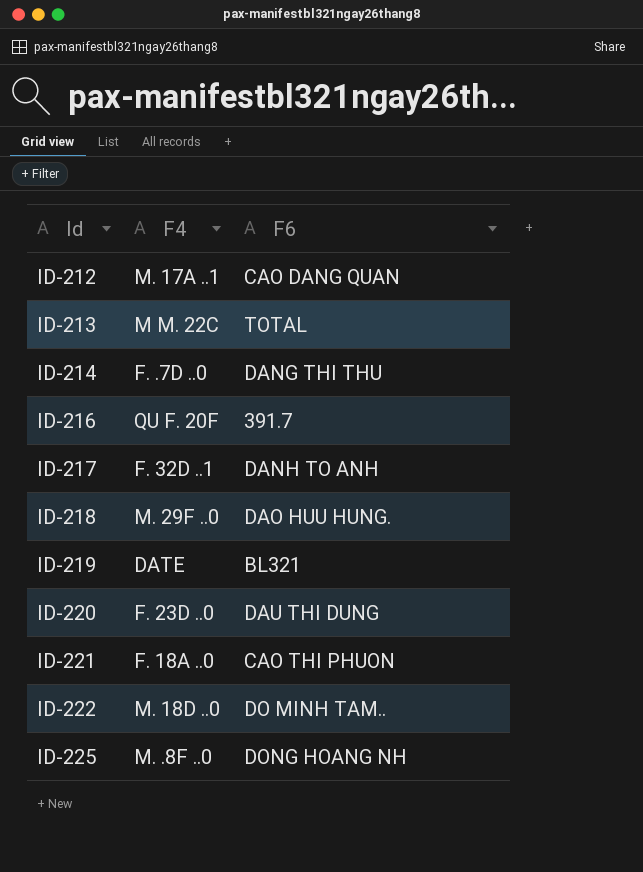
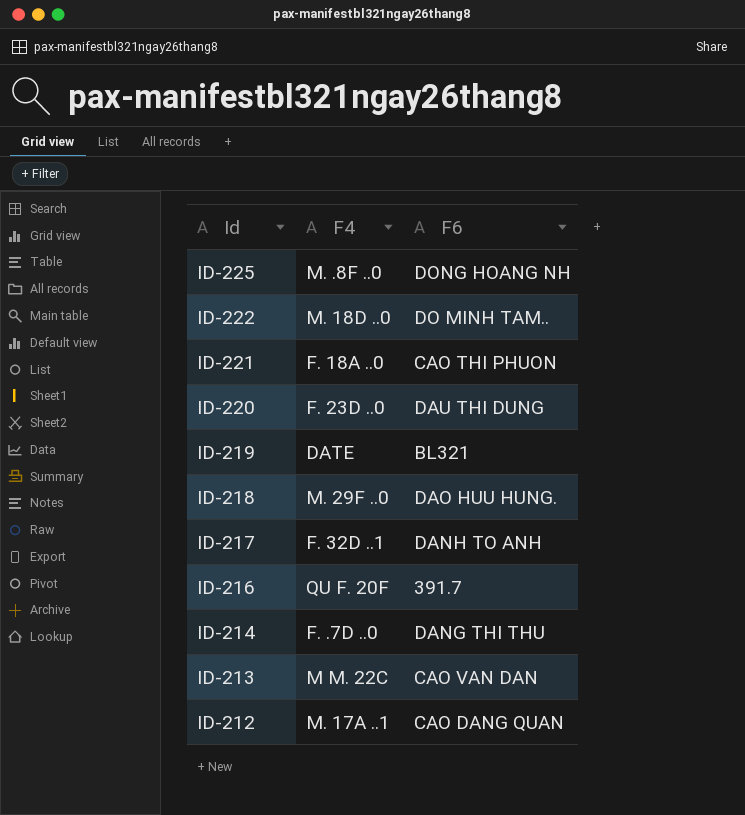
row order: Id ascending -> Id descending
ID-213 | F6: TOTAL -> CAO VAN DAN

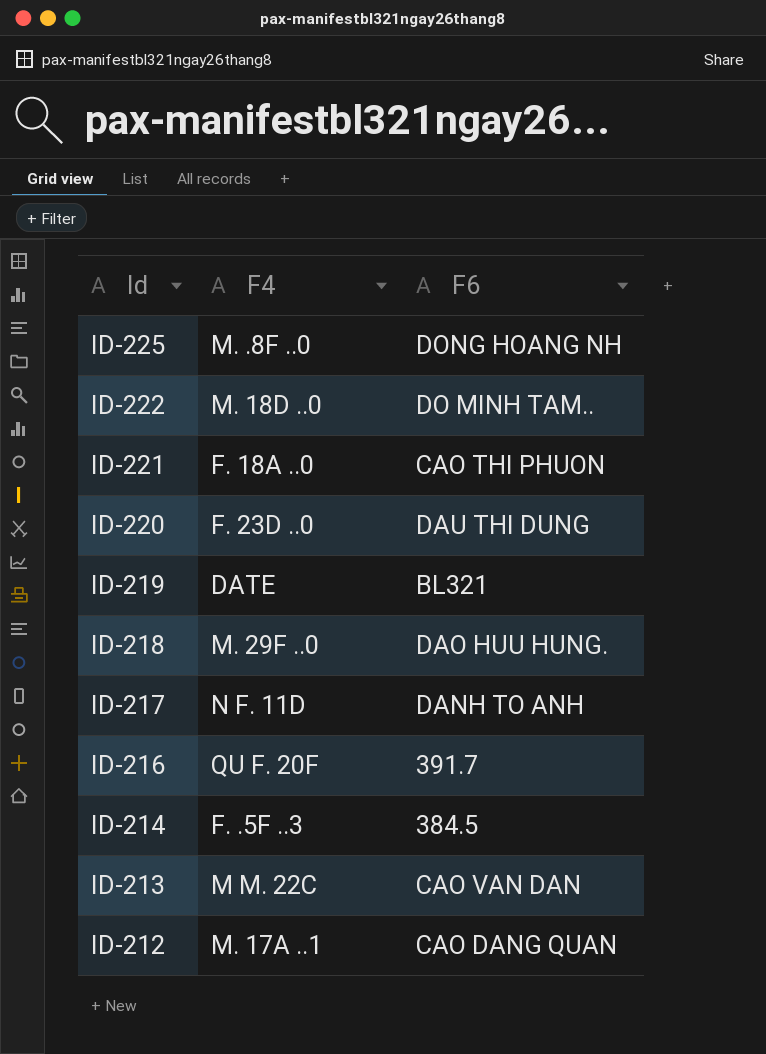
ID-217 | F4: F. 32D ..1 -> N F. 11D
ID-214 | F4: F. .7D ..0 -> F. .5F ..3
ID-214 | F6: DANG THI THU -> 384.5

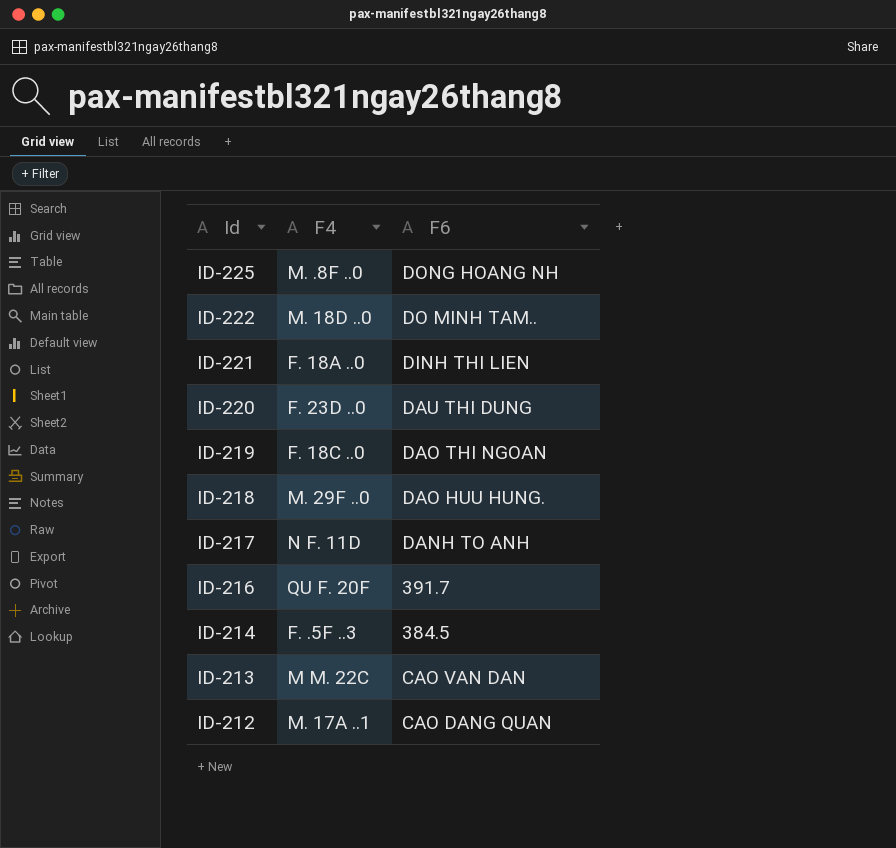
ID-221 | F6: CAO THI PHUON -> DINH THI LIEN
ID-219 | F4: DATE -> F. 18C ..0
ID-219 | F6: BL321 -> DAO THI NGOAN

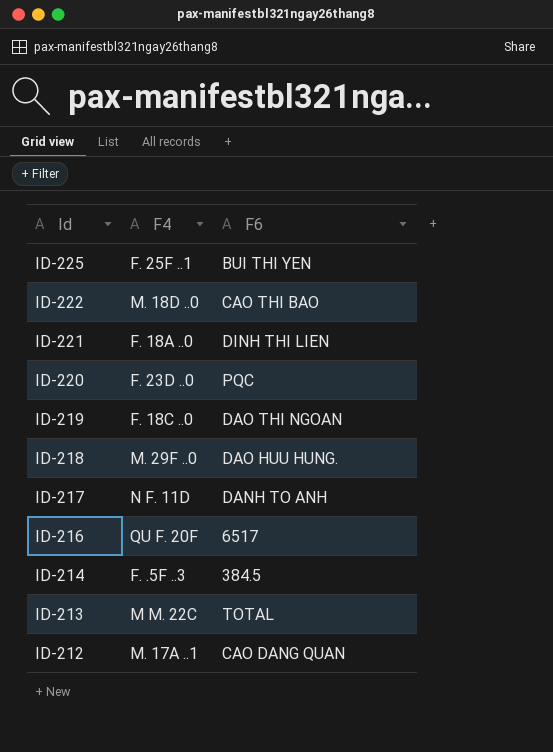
ID-225 | F4: M. .8F ..0 -> F. 25F ..1
ID-225 | F6: DONG HOANG NH -> BUI THI YEN
ID-222 | F6: DO MINH TAM.. -> CAO THI BAO
ID-220 | F6: DAU THI DUNG -> PQC
ID-216 | F6: 391.7 -> 6517
ID-213 | F6: CAO VAN DAN -> TOTAL

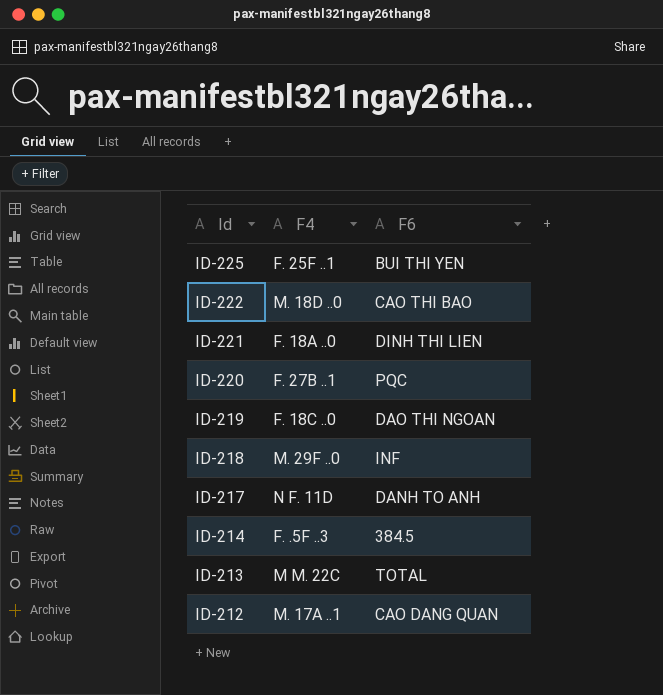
row ID-216: QU F. 20F | 6517 -> none
ID-220 | F4: F. 23D ..0 -> F. 27B ..1
ID-218 | F6: DAO HUU HUNG. -> INF

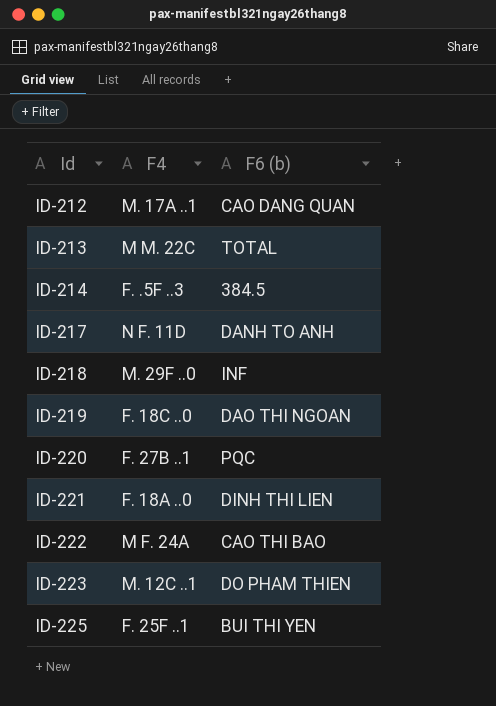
row order: Id descending -> Id ascending
column name: F6 -> F6 (b)
ID-222 | F4: M. 18D ..0 -> M F. 24A
row ID-223: none -> M. 12C ..1 | DO PHAM THIEN

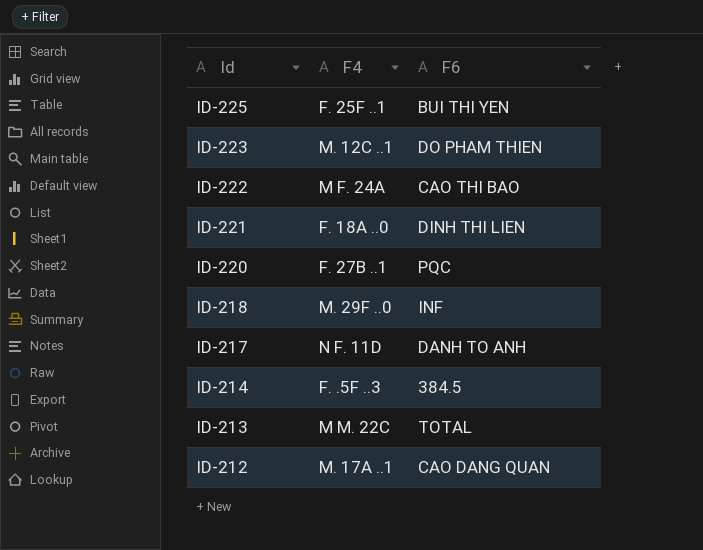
row order: Id ascending -> Id descending
column name: F6 (b) -> F6
row ID-219: F. 18C ..0 | DAO THI NGOAN -> none

